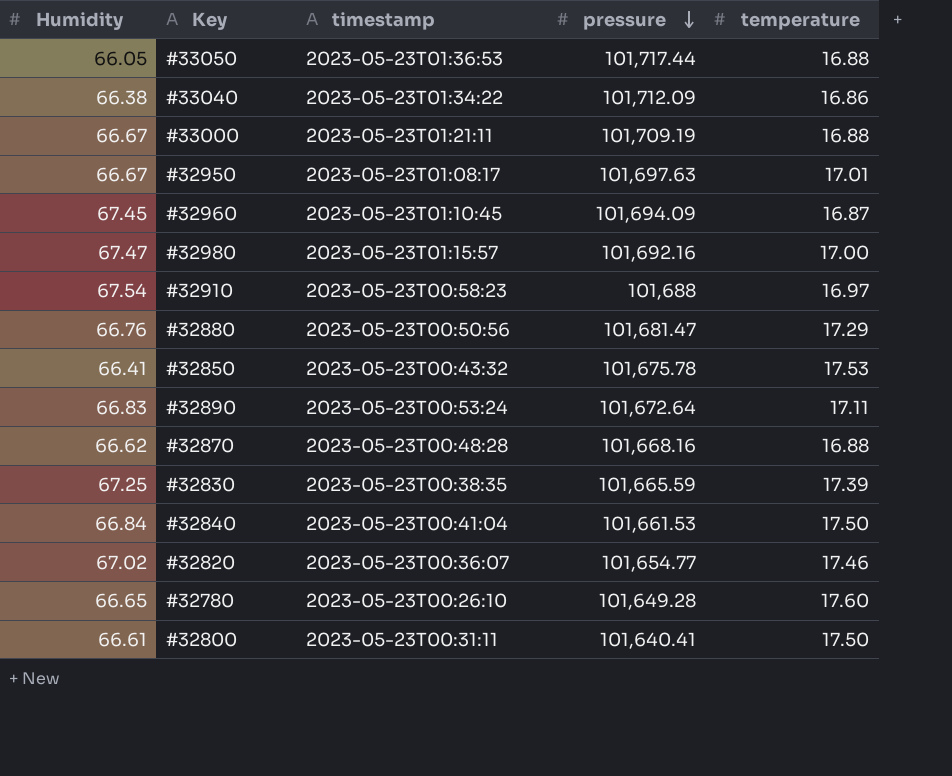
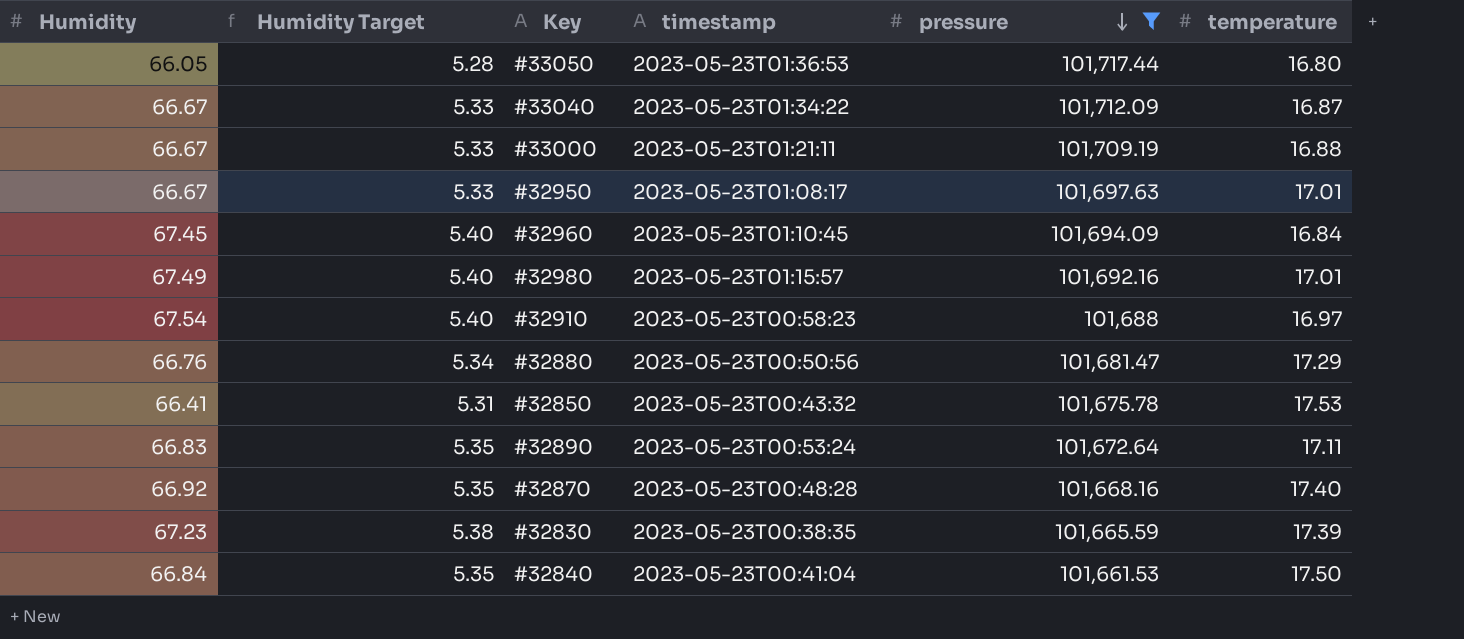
filter: none -> pressure >= 101,661.53
column Humidity Target | formula: none -> [Humidity] * 0.08
#33050 | temperature: 16.88 -> 16.80
#33040 | Humidity: 66.38 -> 66.67
#33040 | temperature: 16.86 -> 16.87
#32960 | temperature: 16.87 -> 16.84
#32980 | Humidity: 67.47 -> 67.49
#32980 | temperature: 17.00 -> 17.01
#32870 | Humidity: 66.62 -> 66.92
#32870 | temperature: 16.88 -> 17.40
#32830 | Humidity: 67.25 -> 67.23

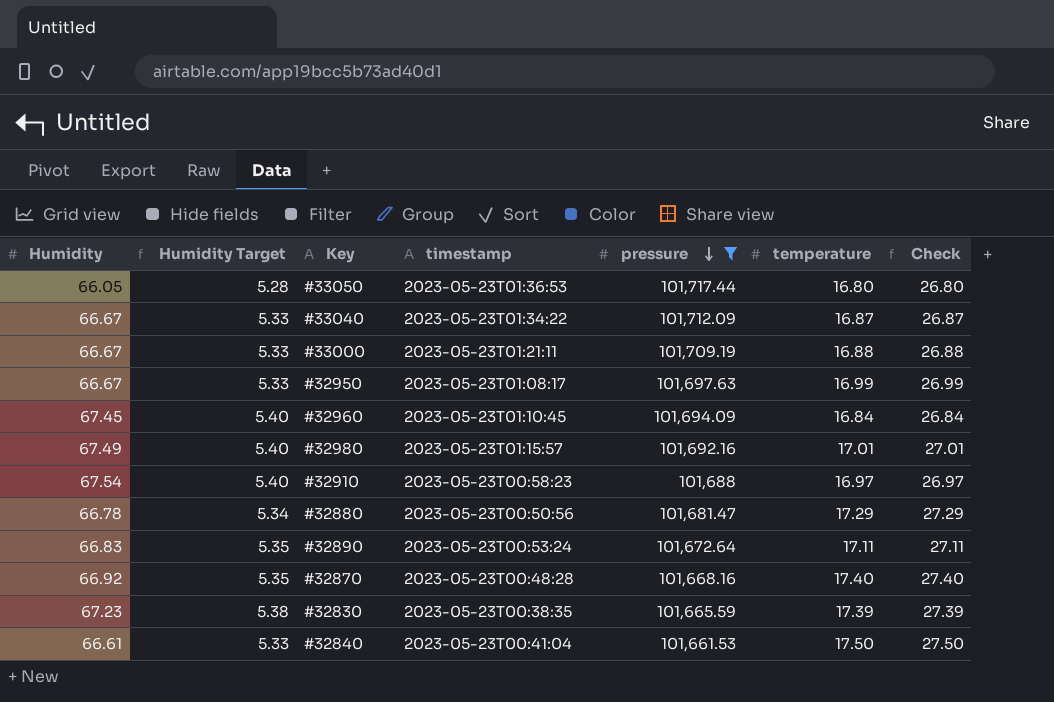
column Check | formula: none -> [temperature] + 10
row #32850: 66.41 | 5.31 | 2023-05-23T00:43:32 | 101,675.78 | 17.53 -> none
#32950 | temperature: 17.01 -> 16.99
#32880 | Humidity: 66.76 -> 66.78
#32840 | Humidity: 66.84 -> 66.61
#32840 | Humidity Target: 5.35 -> 5.33

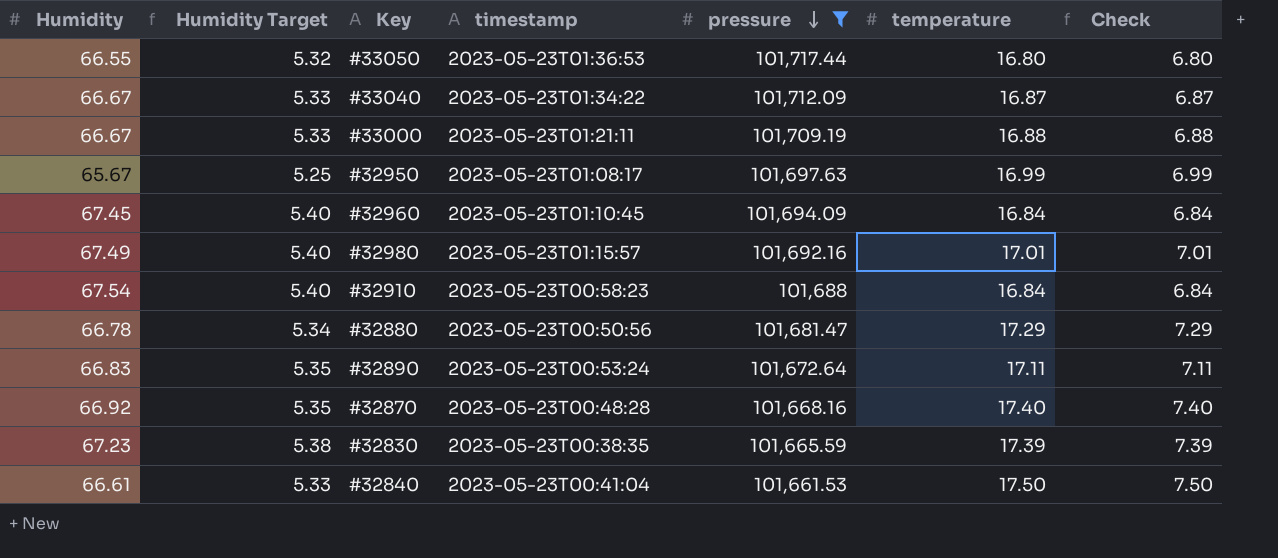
column Check | formula: [temperature] + 10 -> [temperature] - 10
#33050 | Humidity: 66.05 -> 66.55
#33050 | Humidity Target: 5.28 -> 5.32
#32950 | Humidity: 66.67 -> 65.67
#32950 | Humidity Target: 5.33 -> 5.25
#32910 | temperature: 16.97 -> 16.84

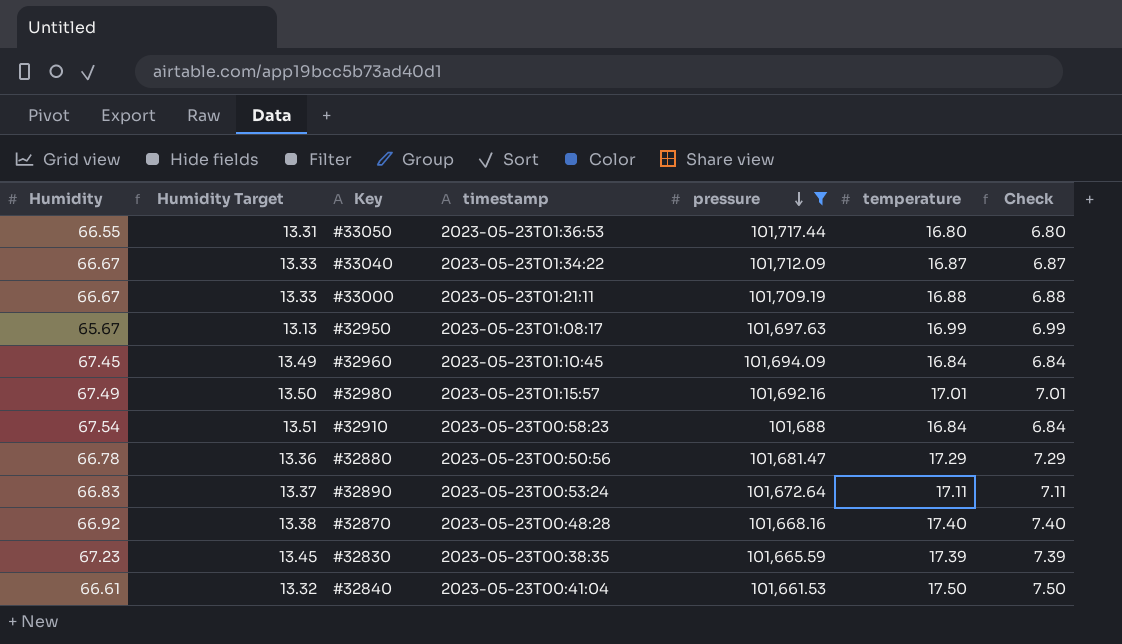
column Humidity Target | formula: [Humidity] * 0.08 -> [Humidity] * 0.2

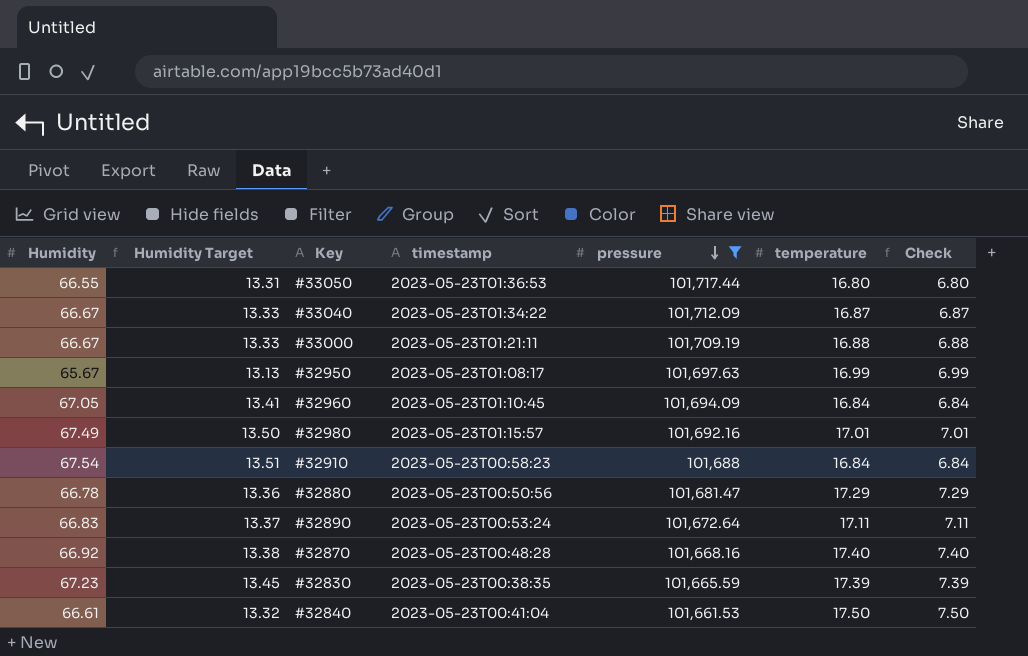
#32960 | Humidity: 67.45 -> 67.05
#32960 | Humidity Target: 13.49 -> 13.41

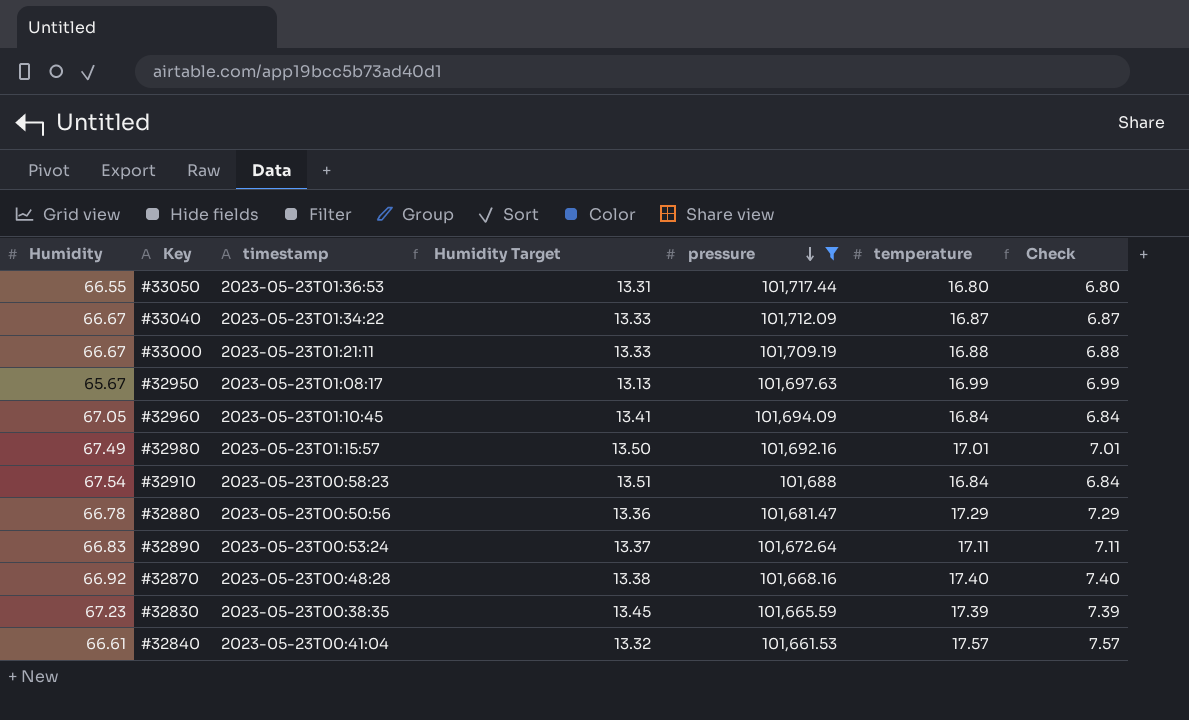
column Humidity Target | position: 2 -> 4
#32840 | temperature: 17.50 -> 17.57
#32840 | Check: 7.50 -> 7.57

